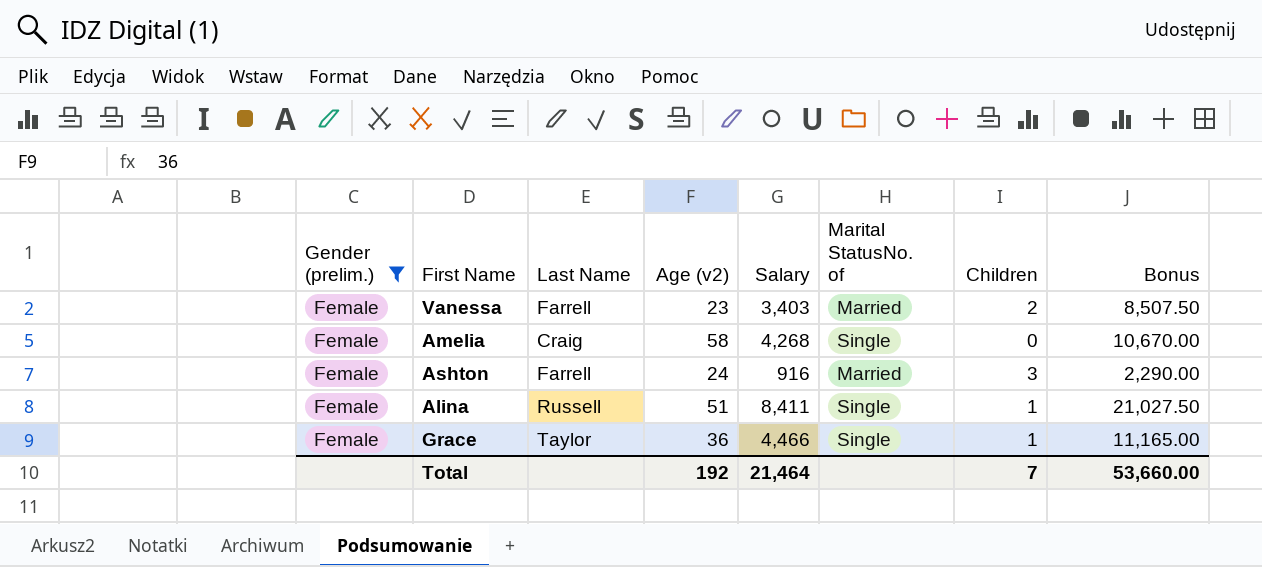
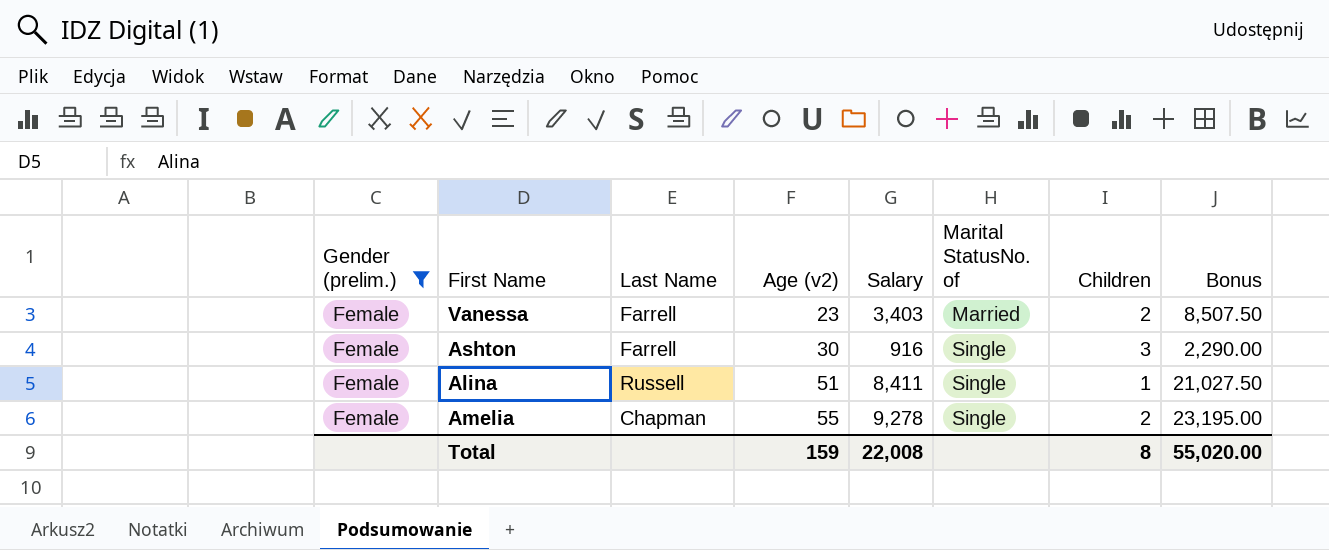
row order: none -> Age (v2) ascending
row Grace: Female | Taylor | 36 | 4,466 | Single | 1 | 11,165.00 -> none
Ashton | Age (v2): 24 -> 30
Ashton | Marital StatusNo. of: Married -> Single
Amelia | Last Name: Craig -> Chapman
Amelia | Age (v2): 58 -> 55
Amelia | Salary: 4,268 -> 9,278
Amelia | Children: 0 -> 2
Amelia | Bonus: 10,670.00 -> 23,195.00
Total | Age (v2): 192 -> 159
Total | Salary: 21,464 -> 22,008
Total | Children: 7 -> 8
Total | Bonus: 53,660.00 -> 55,020.00

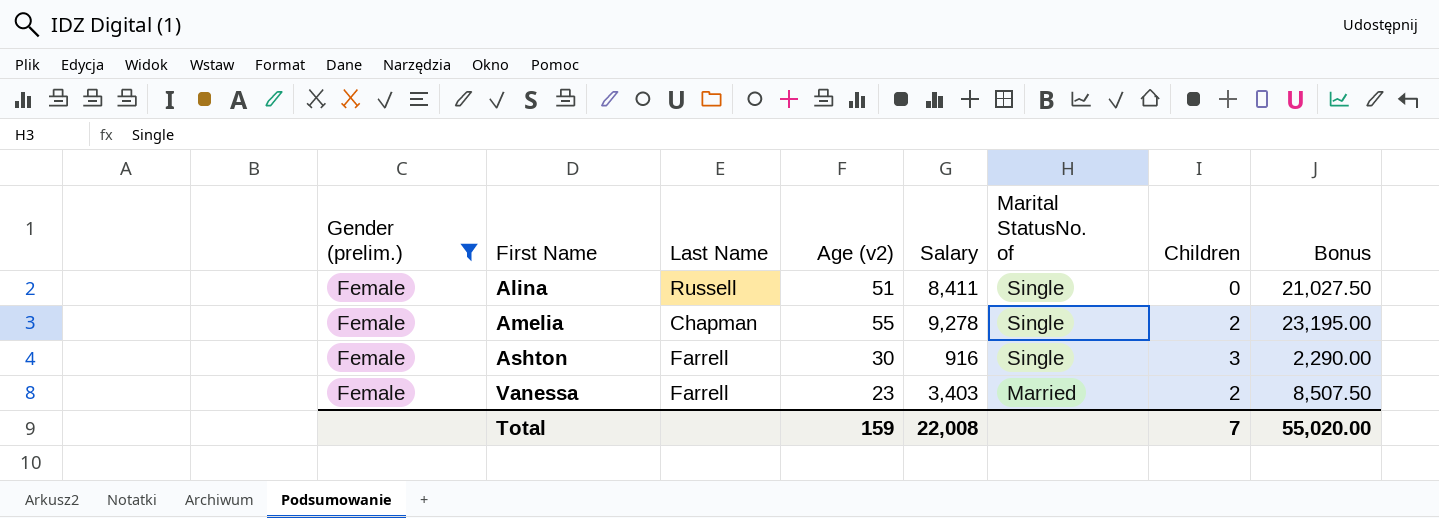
row order: Age (v2) ascending -> First Name ascending
Alina | Children: 1 -> 0
Total | Children: 8 -> 7

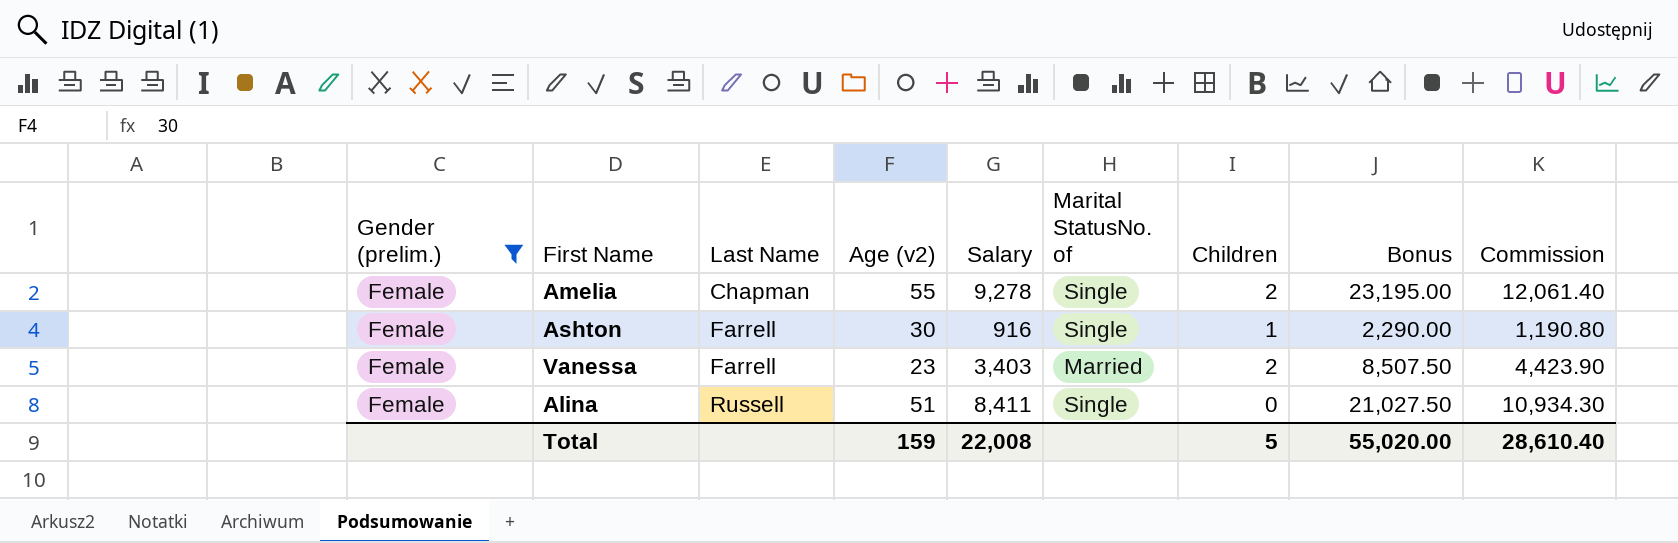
row order: First Name ascending -> Last Name ascending
column Commission | formula: none -> [Salary] * 1.3
Ashton | Children: 3 -> 1
Total | Children: 7 -> 5

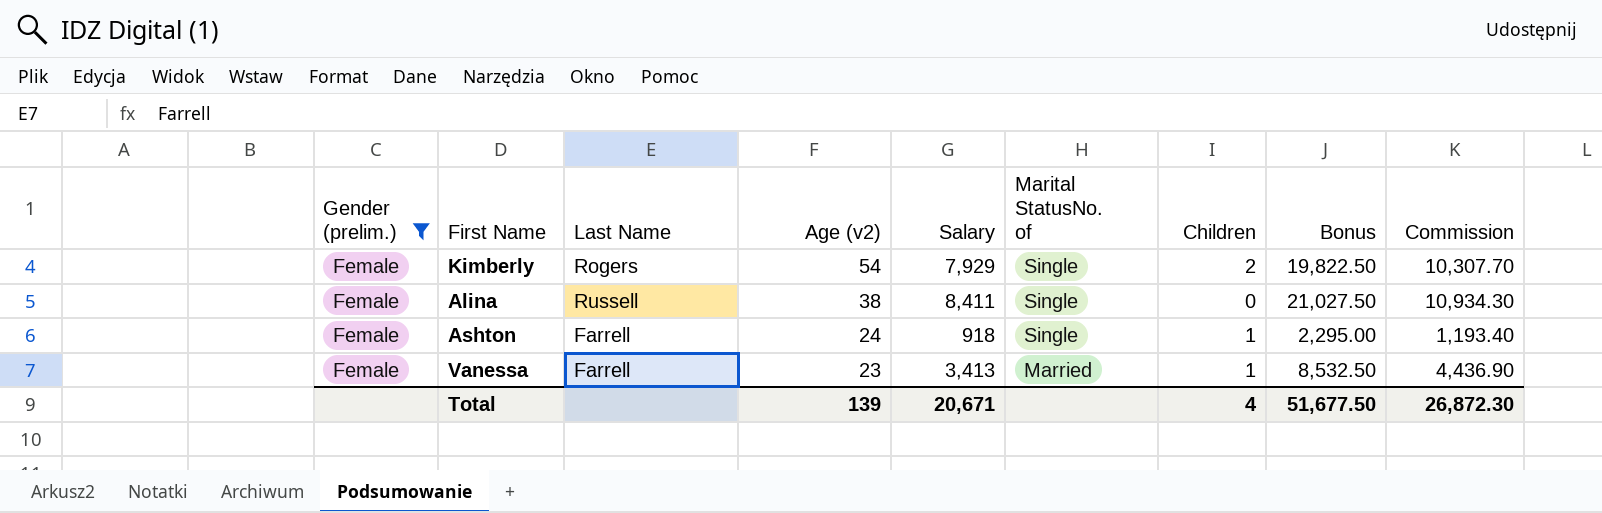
row order: Last Name ascending -> Age (v2) descending
row Amelia: Female | Chapman | 55 | 9,278 | Single | 2 | 23,195.00 | 12,061.40 -> none
row Kimberly: none -> Female | Rogers | 54 | 7,929 | Single | 2 | 19,822.50 | 10,307.70
Alina | Age (v2): 51 -> 38
Ashton | Age (v2): 30 -> 24
Ashton | Salary: 916 -> 918
Ashton | Bonus: 2,290.00 -> 2,295.00
Ashton | Commission: 1,190.80 -> 1,193.40
Vanessa | Salary: 3,403 -> 3,413
Vanessa | Children: 2 -> 1
Vanessa | Bonus: 8,507.50 -> 8,532.50
Vanessa | Commission: 4,423.90 -> 4,436.90
Total | Age (v2): 159 -> 139
Total | Salary: 22,008 -> 20,671
Total | Children: 5 -> 4
Total | Bonus: 55,020.00 -> 51,677.50
Total | Commission: 28,610.40 -> 26,872.30

